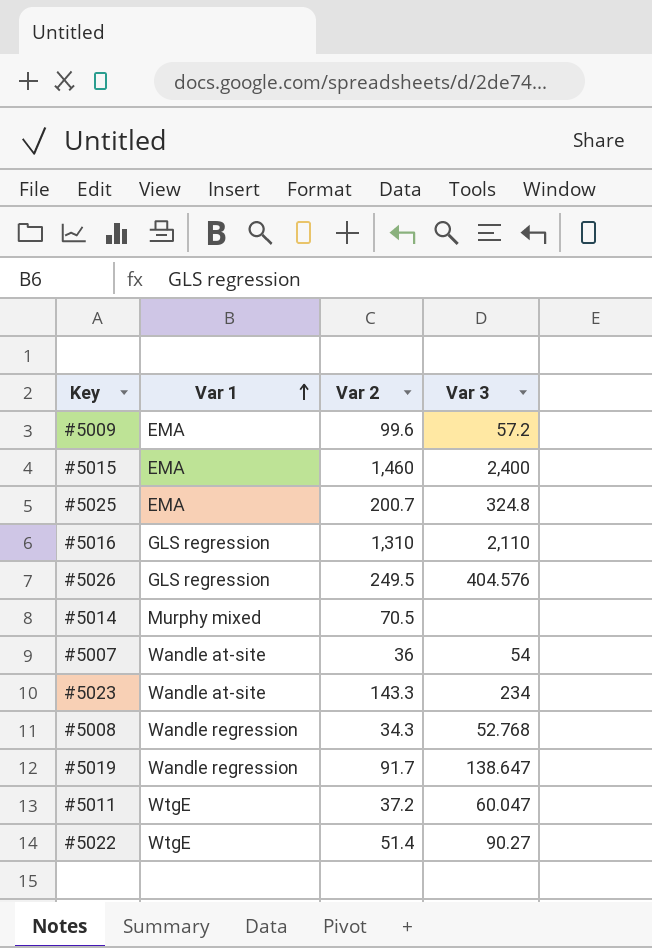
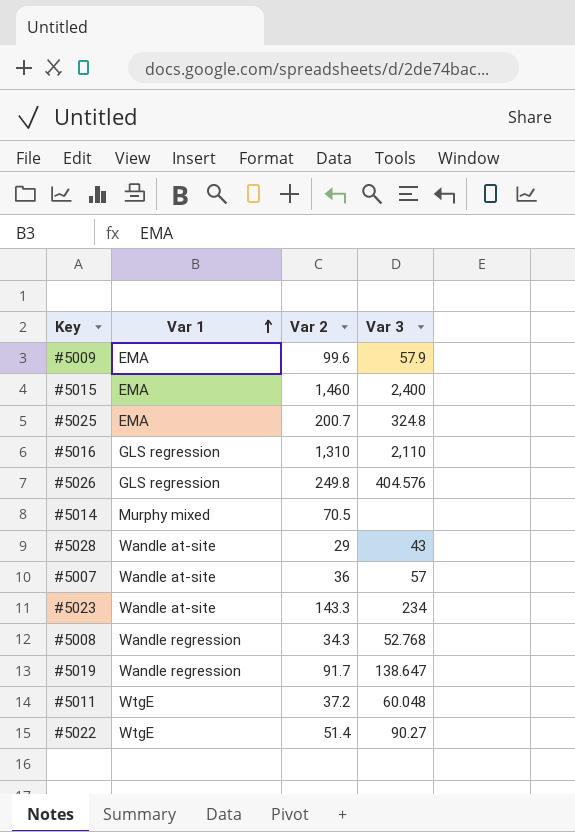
#5009 | Var 3: 57.2 -> 57.9
#5026 | Var 2: 249.5 -> 249.8
row #5028: none -> Wandle at-site | 29 | 43
#5007 | Var 3: 54 -> 57
#5011 | Var 3: 60.047 -> 60.048

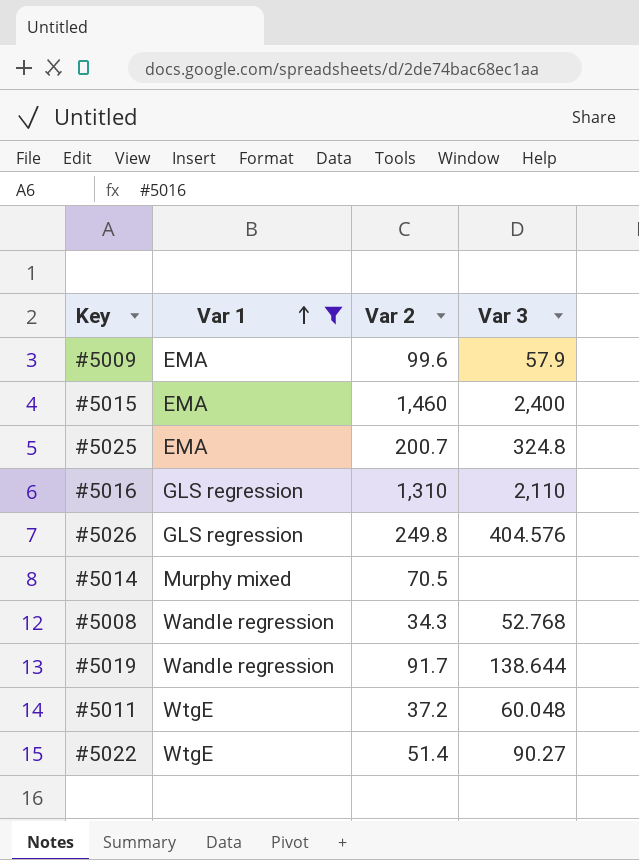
filter: none -> Var 1 != Wandle at-site
#5019 | Var 3: 138.647 -> 138.644

